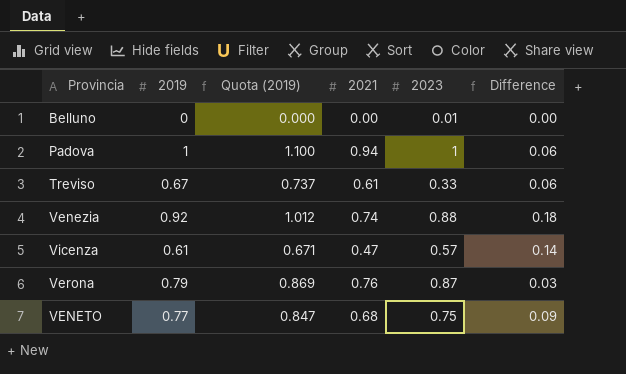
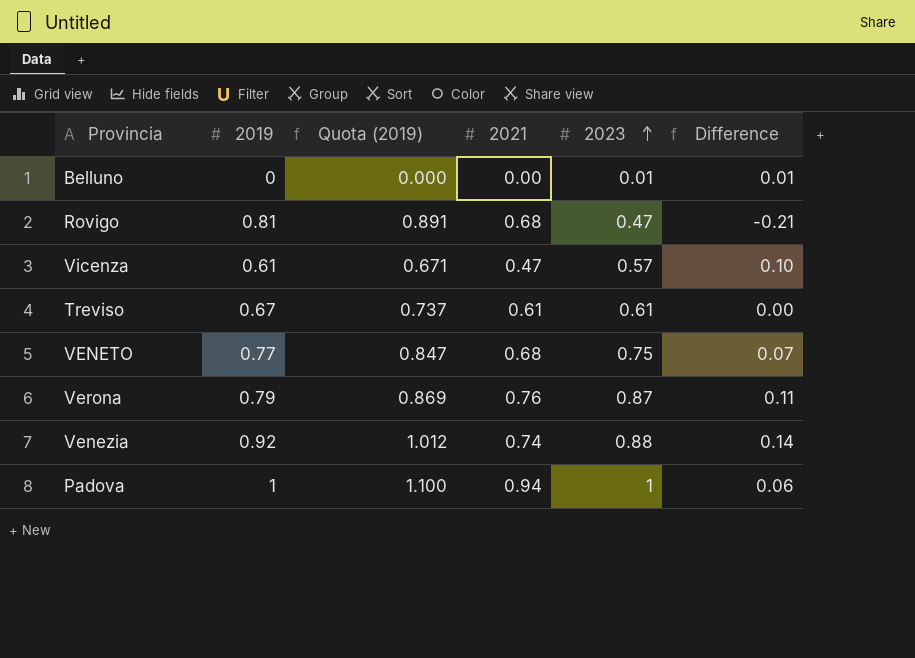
row order: none -> 2023 ascending
column Difference | formula: [2019] - [2021] -> [2023] - [2021]
row Rovigo: none -> 0.81 | 0.891 | 0.68 | 0.47 | -0.21
Treviso | 2023: 0.33 -> 0.61

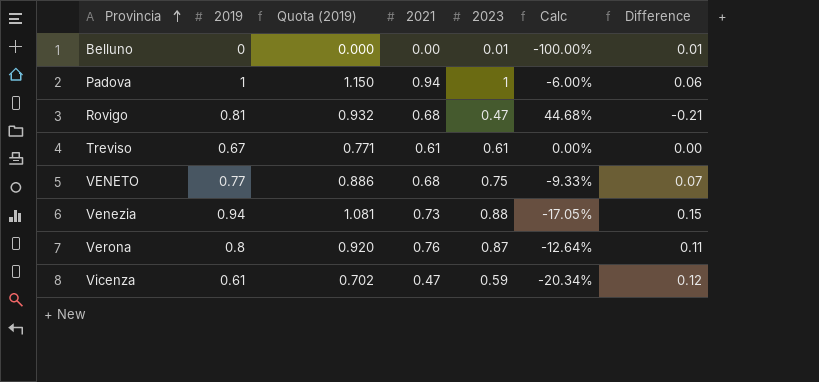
row order: 2023 ascending -> Provincia ascending
column Quota (2019) | formula: [2019] * 1.1 -> [2019] * 1.15
column Calc | formula: none -> ([2021] - [2023]) / [2023]
Venezia | 2019: 0.92 -> 0.94
Venezia | 2021: 0.74 -> 0.73
Venezia | Difference: 0.14 -> 0.15
Verona | 2019: 0.79 -> 0.8
Vicenza | 2023: 0.57 -> 0.59
Vicenza | Difference: 0.10 -> 0.12

